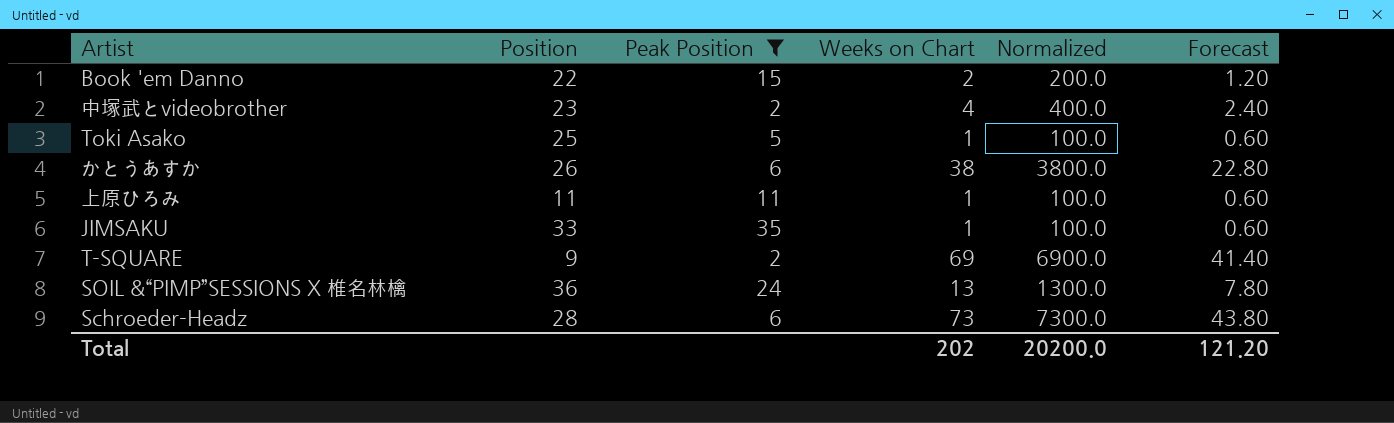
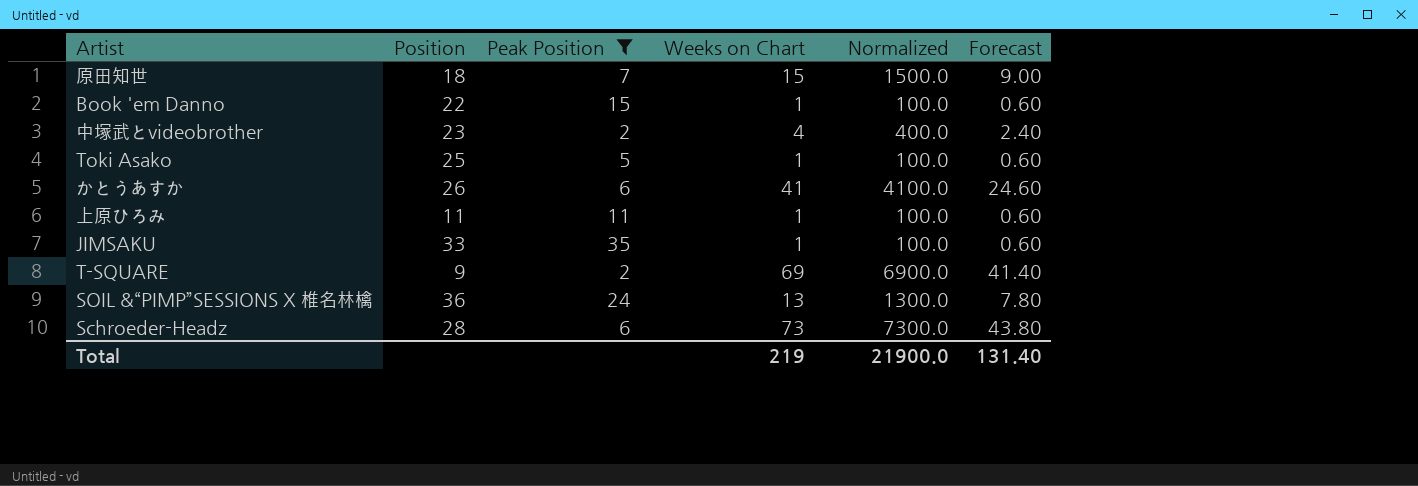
row 原田知世: none -> 18 | 7 | 15 | 1500.0 | 9.00
Book 'em Danno | Weeks on Chart: 2 -> 1
Book 'em Danno | Normalized: 200.0 -> 100.0
Book 'em Danno | Forecast: 1.20 -> 0.60
かとうあすか | Weeks on Chart: 38 -> 41
かとうあすか | Normalized: 3800.0 -> 4100.0
かとうあすか | Forecast: 22.80 -> 24.60
Total | Weeks on Chart: 202 -> 219
Total | Normalized: 20200.0 -> 21900.0
Total | Forecast: 121.20 -> 131.40

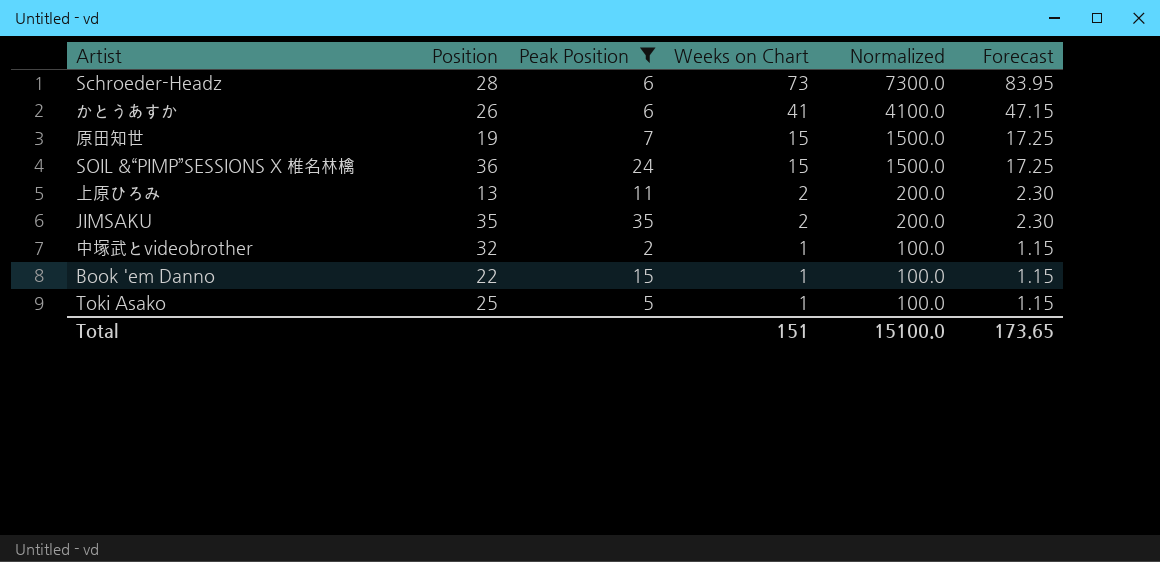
row order: none -> Weeks on Chart descending
column Forecast | formula: [Weeks on Chart] * 0.6 -> [Weeks on Chart] * 1.15
row T-SQUARE: 9 | 2 | 69 | 6900.0 | 41.40 -> none
原田知世 | Position: 18 -> 19
SOIL &“PIMP”SESSIONS X 椎名林檎 | Weeks on Chart: 13 -> 15
SOIL &“PIMP”SESSIONS X 椎名林檎 | Normalized: 1300.0 -> 1500.0
上原ひろみ | Position: 11 -> 13
上原ひろみ | Weeks on Chart: 1 -> 2
上原ひろみ | Normalized: 100.0 -> 200.0
JIMSAKU | Position: 33 -> 35
JIMSAKU | Weeks on Chart: 1 -> 2
JIMSAKU | Normalized: 100.0 -> 200.0
中塚武とvideobrother | Position: 23 -> 32
中塚武とvideobrother | Weeks on Chart: 4 -> 1
中塚武とvideobrother | Normalized: 400.0 -> 100.0
Total | Weeks on Chart: 219 -> 151
Total | Normalized: 21900.0 -> 15100.0
Total | Forecast: 131.40 -> 173.65

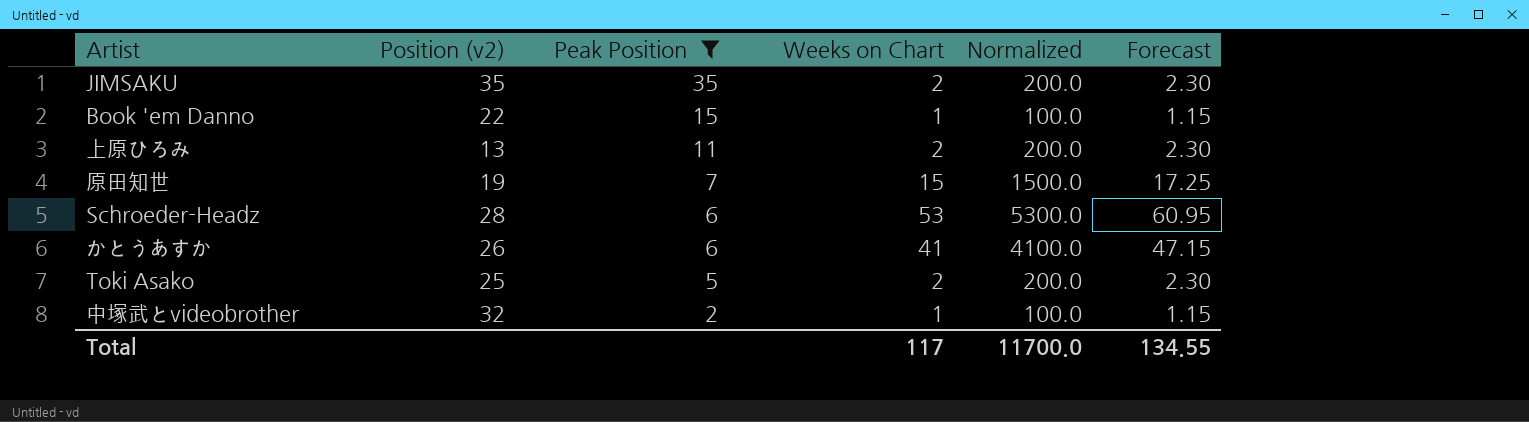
row order: Weeks on Chart descending -> Peak Position descending
column name: Position -> Position (v2)
row SOIL &“PIMP”SESSIONS X 椎名林檎: 36 | 24 | 15 | 1500.0 | 17.25 -> none
Schroeder-Headz | Weeks on Chart: 73 -> 53
Schroeder-Headz | Normalized: 7300.0 -> 5300.0
Schroeder-Headz | Forecast: 83.95 -> 60.95
Toki Asako | Weeks on Chart: 1 -> 2
Toki Asako | Normalized: 100.0 -> 200.0
Toki Asako | Forecast: 1.15 -> 2.30
Total | Weeks on Chart: 151 -> 117
Total | Normalized: 15100.0 -> 11700.0
Total | Forecast: 173.65 -> 134.55

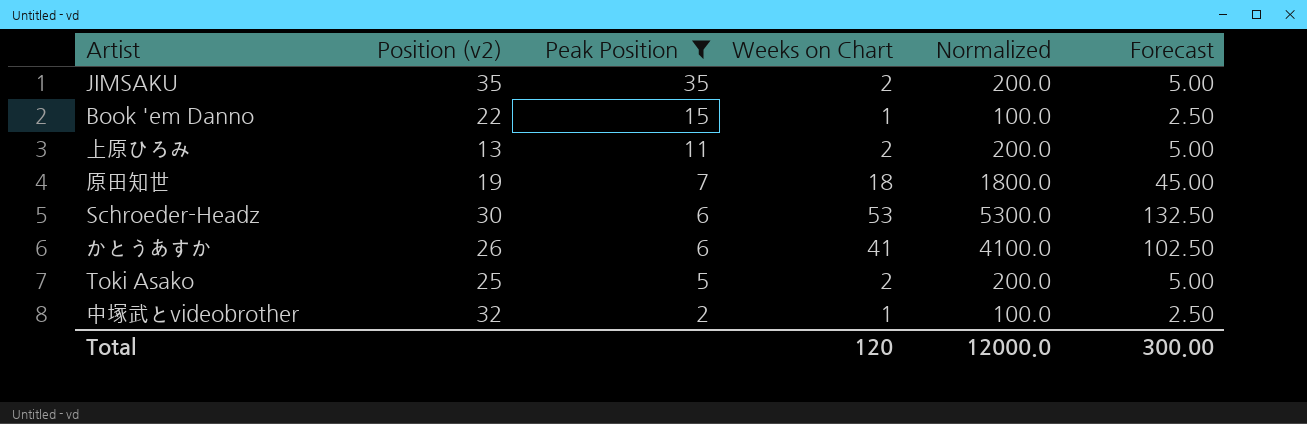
column Forecast | formula: [Weeks on Chart] * 1.15 -> [Weeks on Chart] * 2.5
原田知世 | Weeks on Chart: 15 -> 18
原田知世 | Normalized: 1500.0 -> 1800.0
Schroeder-Headz | Position (v2): 28 -> 30
Total | Weeks on Chart: 117 -> 120
Total | Normalized: 11700.0 -> 12000.0
Total | Forecast: 134.55 -> 300.00

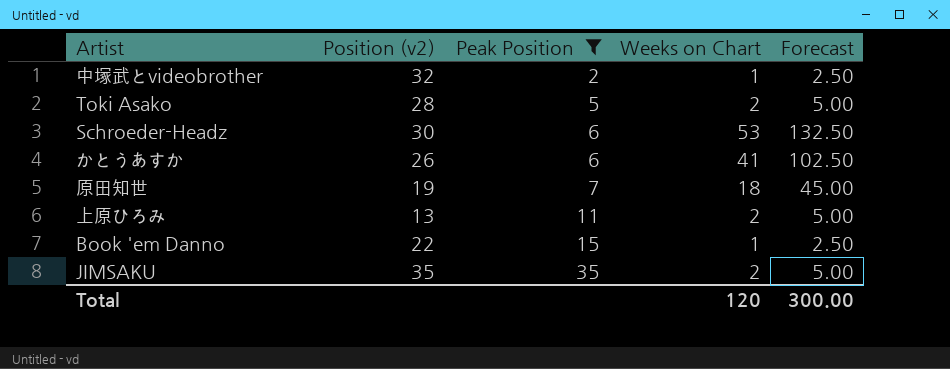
row order: Peak Position descending -> Peak Position ascending
column Normalized | formula: [Weeks on Chart] * 100 -> none
Toki Asako | Position (v2): 25 -> 28

